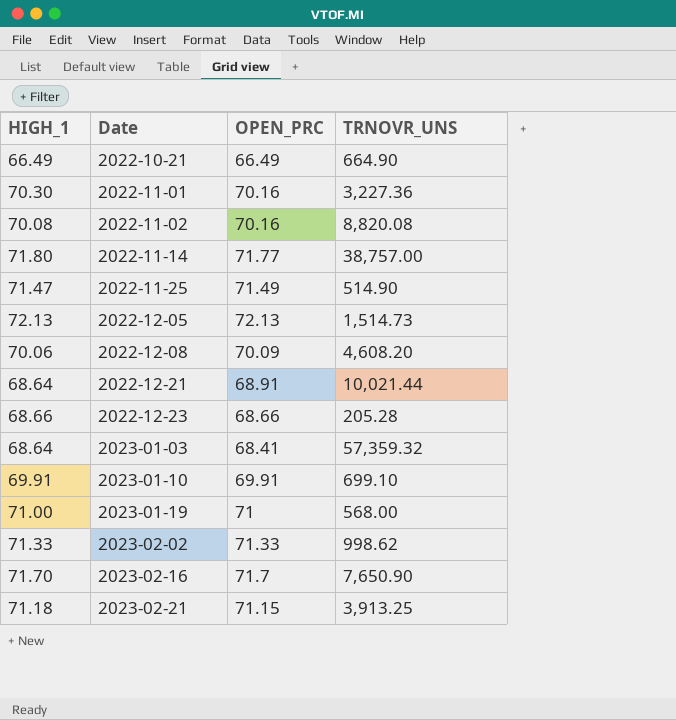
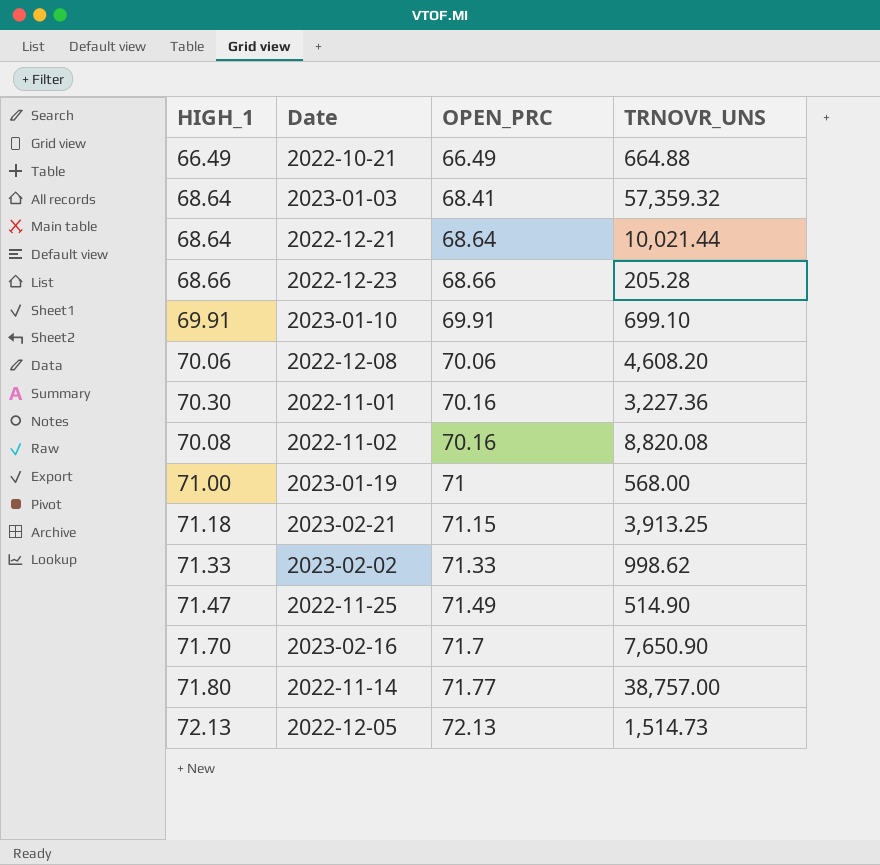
row order: Date ascending -> OPEN_PRC ascending
2022-10-21 | TRNOVR_UNS: 664.90 -> 664.88
2022-12-21 | OPEN_PRC: 68.91 -> 68.64
2022-12-08 | OPEN_PRC: 70.09 -> 70.06

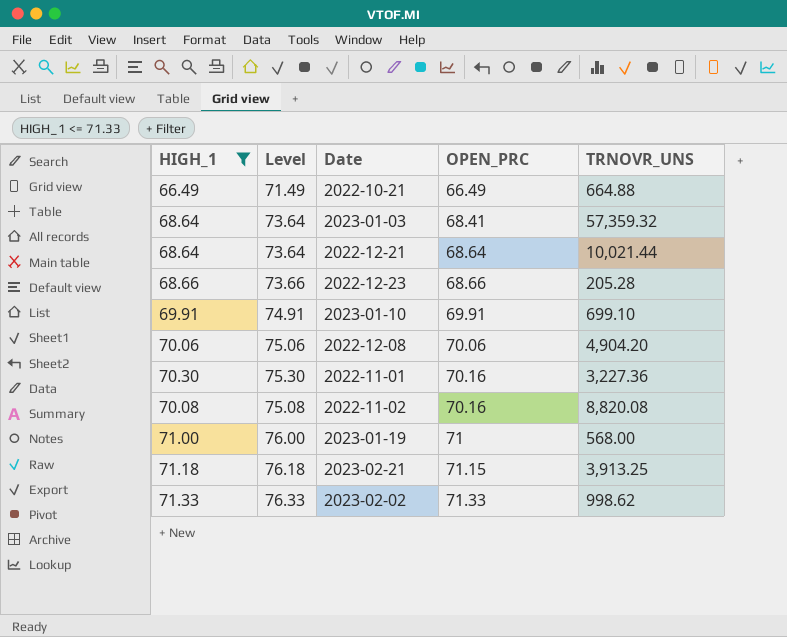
filter: none -> HIGH_1 <= 71.33
column Level | formula: none -> [HIGH_1] + 5
2022-12-08 | TRNOVR_UNS: 4,608.20 -> 4,904.20

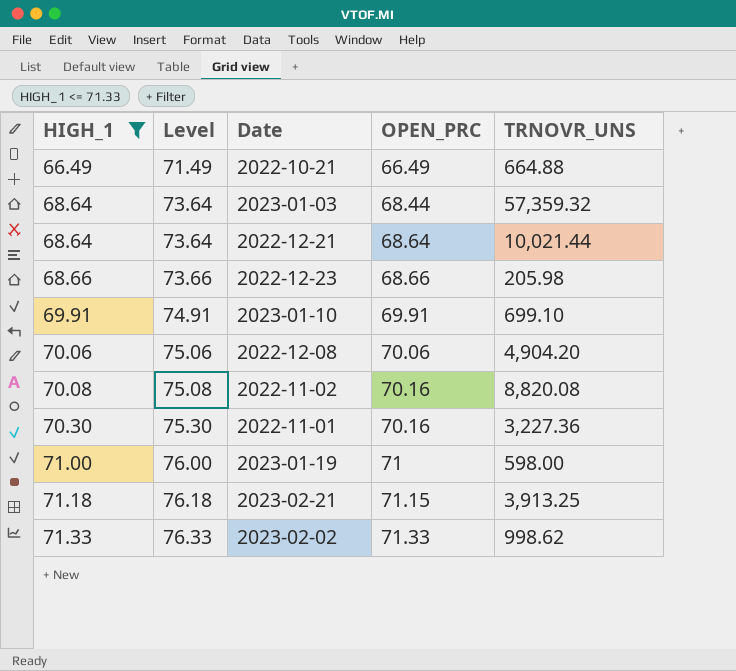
row order: OPEN_PRC ascending -> HIGH_1 ascending
2023-01-03 | OPEN_PRC: 68.41 -> 68.44
2022-12-23 | TRNOVR_UNS: 205.28 -> 205.98
2023-01-19 | TRNOVR_UNS: 568.00 -> 598.00

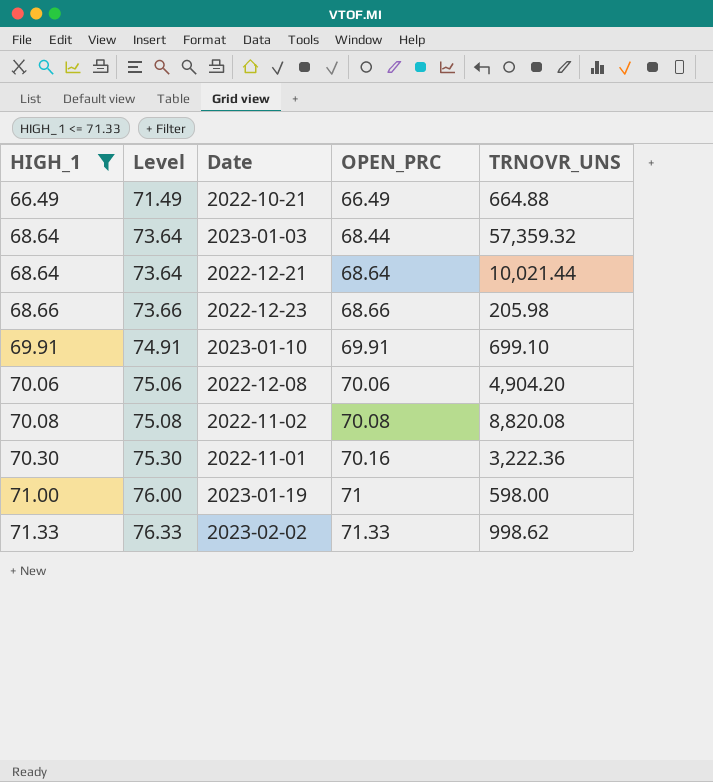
row 2023-02-21: 71.18 | 76.18 | 71.15 | 3,913.25 -> none
2022-11-02 | OPEN_PRC: 70.16 -> 70.08
2022-11-01 | TRNOVR_UNS: 3,227.36 -> 3,222.36

